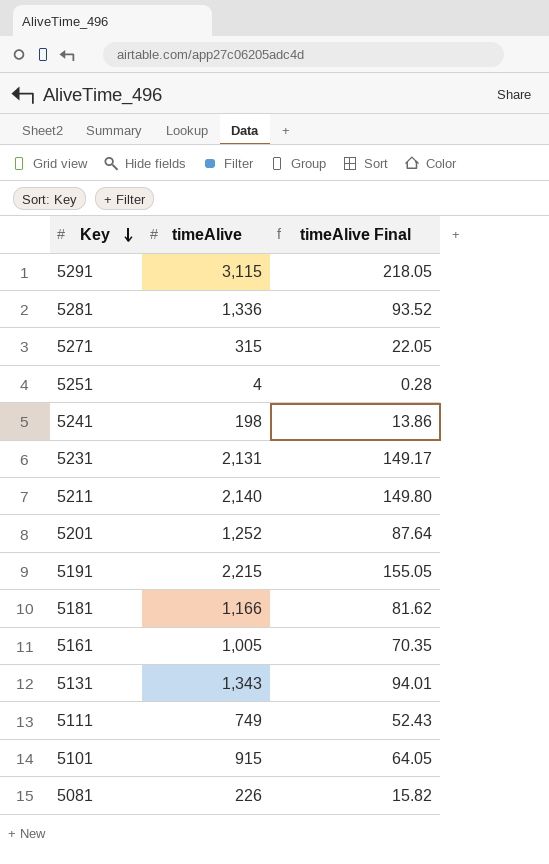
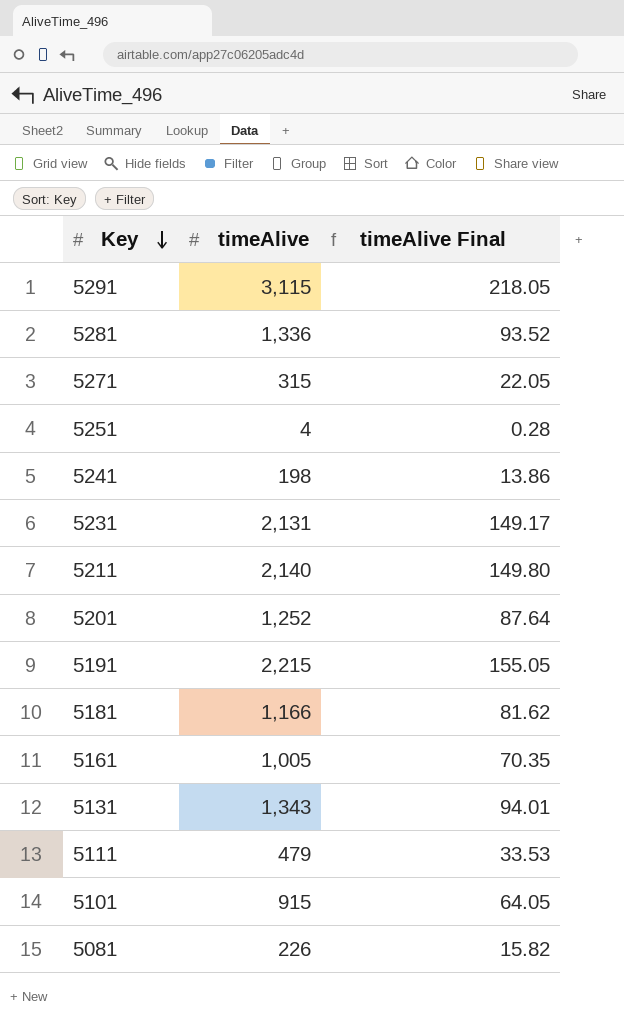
5111 | timeAlive: 749 -> 479
5111 | timeAlive Final: 52.43 -> 33.53

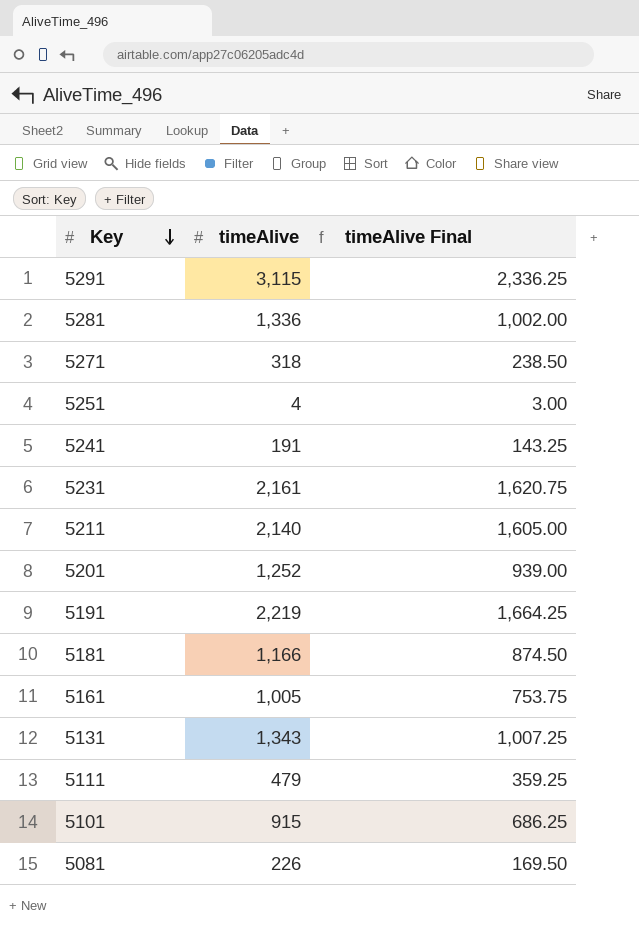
column timeAlive Final | formula: [timeAlive] * 0.07 -> [timeAlive] * 0.75
5271 | timeAlive: 315 -> 318
5241 | timeAlive: 198 -> 191
5231 | timeAlive: 2,131 -> 2,161
5191 | timeAlive: 2,215 -> 2,219

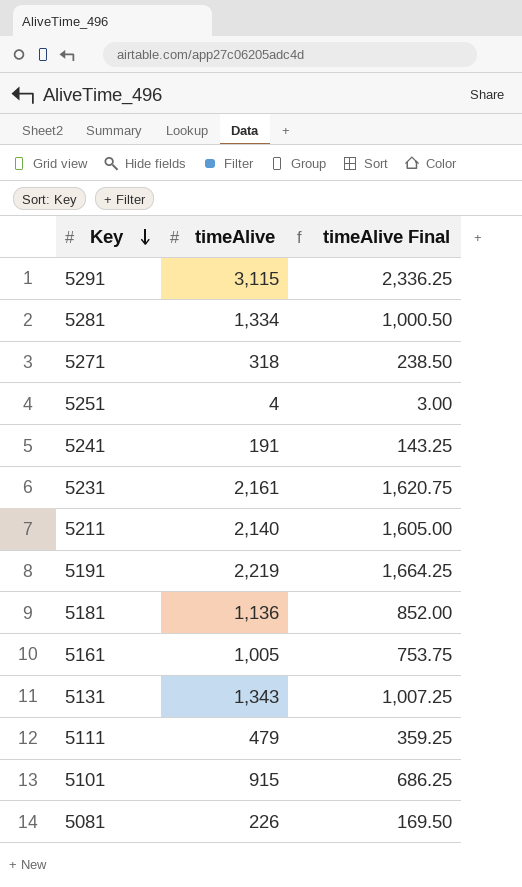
row 5201: 1,252 | 939.00 -> none
5281 | timeAlive: 1,336 -> 1,334
5281 | timeAlive Final: 1,002.00 -> 1,000.50
5181 | timeAlive: 1,166 -> 1,136
5181 | timeAlive Final: 874.50 -> 852.00

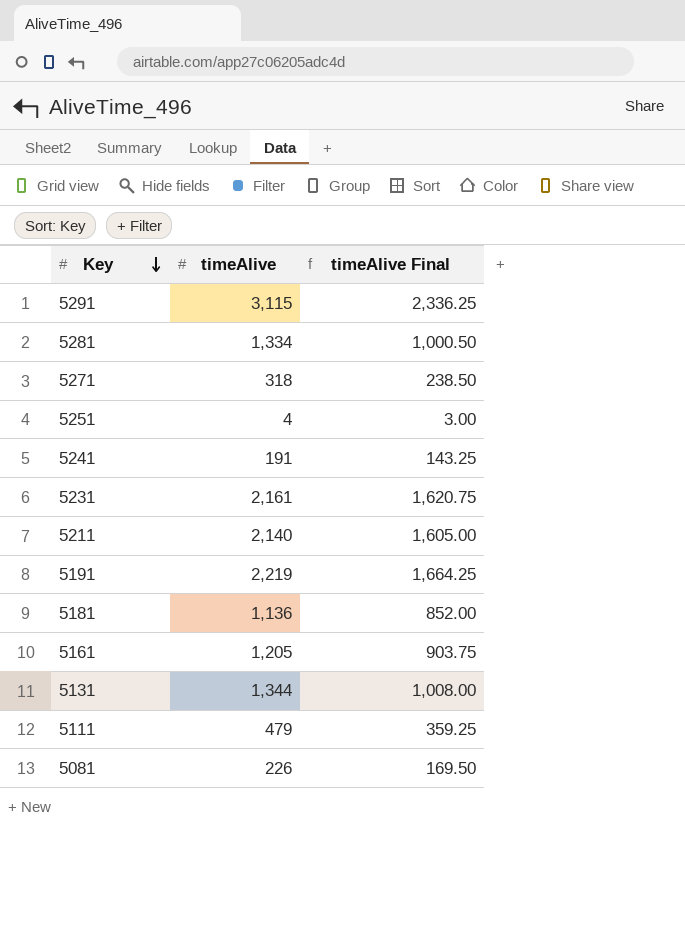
row 5101: 915 | 686.25 -> none
5161 | timeAlive: 1,005 -> 1,205
5161 | timeAlive Final: 753.75 -> 903.75
5131 | timeAlive: 1,343 -> 1,344
5131 | timeAlive Final: 1,007.25 -> 1,008.00

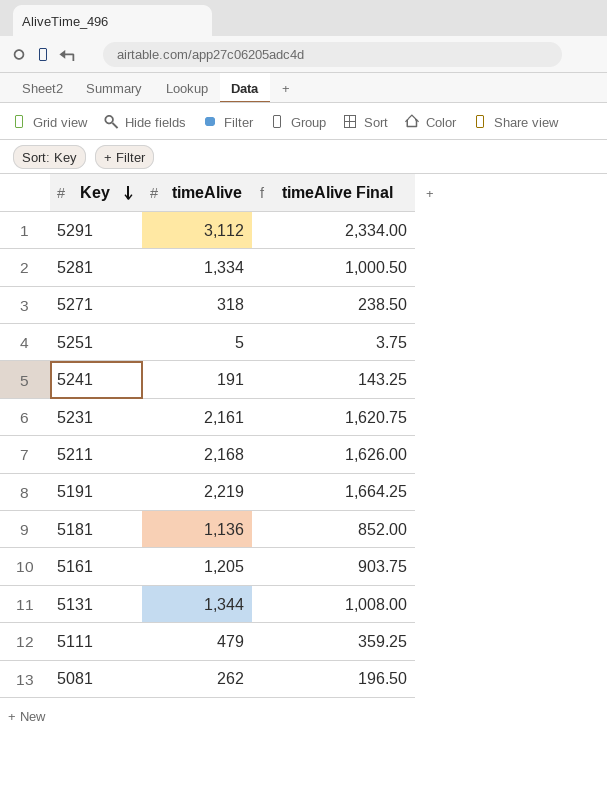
5291 | timeAlive: 3,115 -> 3,112
5291 | timeAlive Final: 2,336.25 -> 2,334.00
5251 | timeAlive: 4 -> 5
5251 | timeAlive Final: 3.00 -> 3.75
5211 | timeAlive: 2,140 -> 2,168
5211 | timeAlive Final: 1,605.00 -> 1,626.00
5081 | timeAlive: 226 -> 262
5081 | timeAlive Final: 169.50 -> 196.50

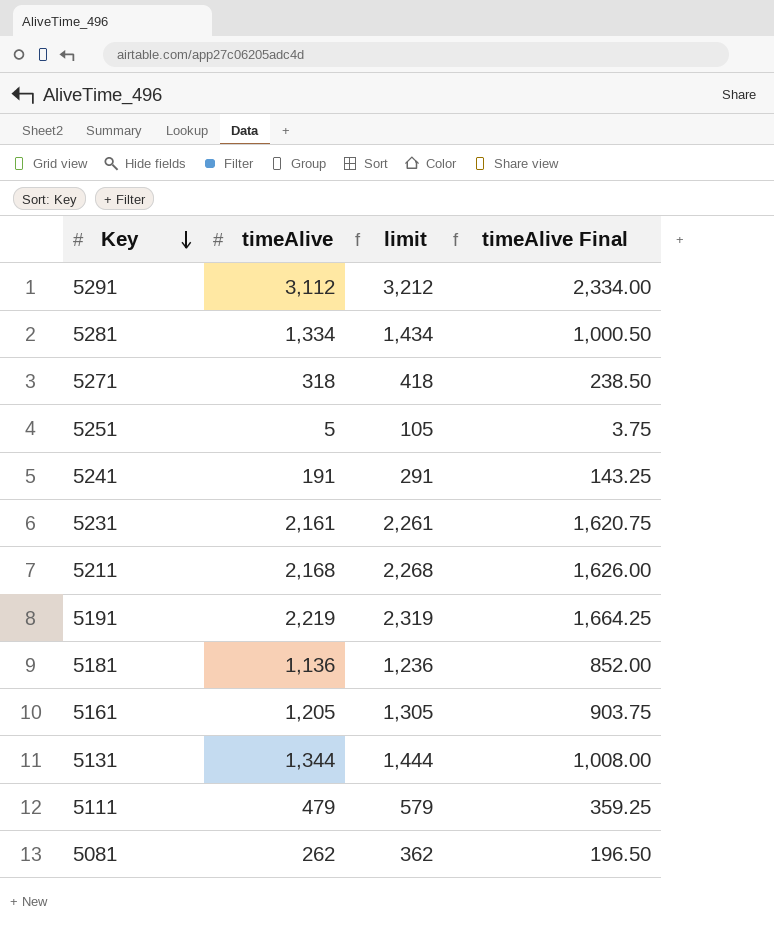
column limit | formula: none -> [timeAlive] + 100

